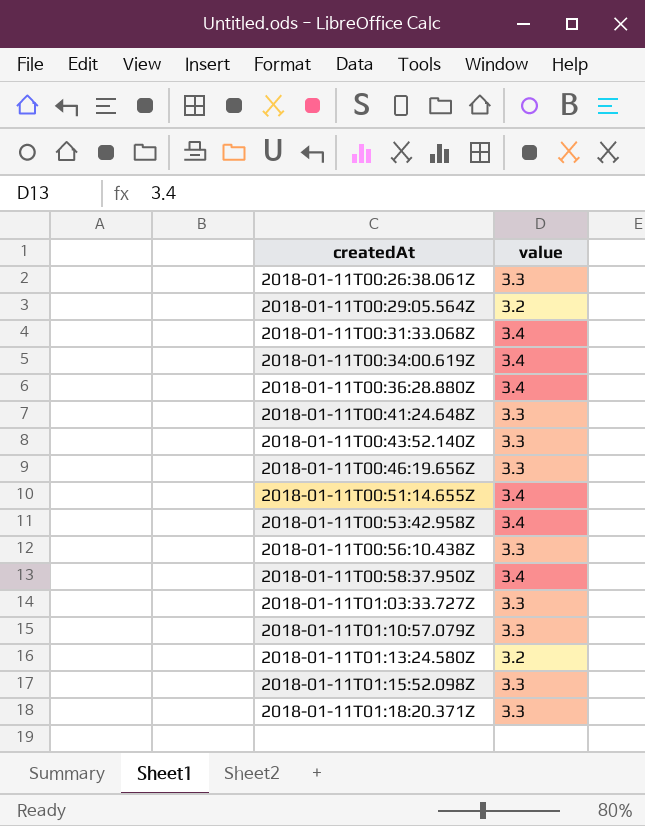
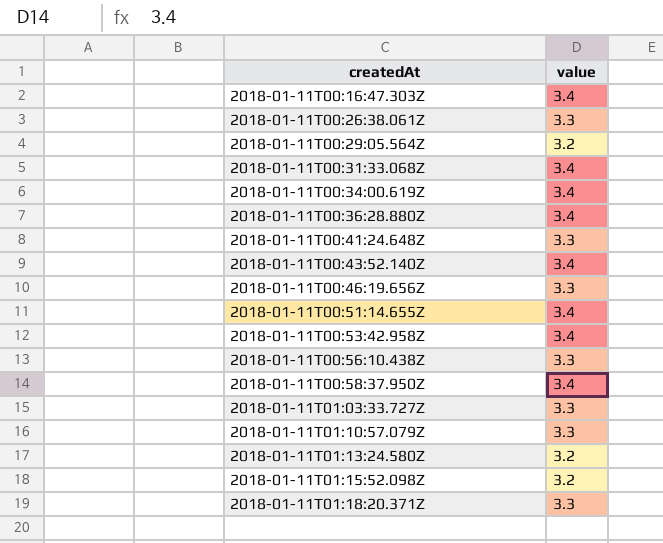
row 2018-01-11T00:16:47.303Z: none -> 3.4
2018-01-11T00:43:52.140Z | value: 3.3 -> 3.4
2018-01-11T01:15:52.098Z | value: 3.3 -> 3.2

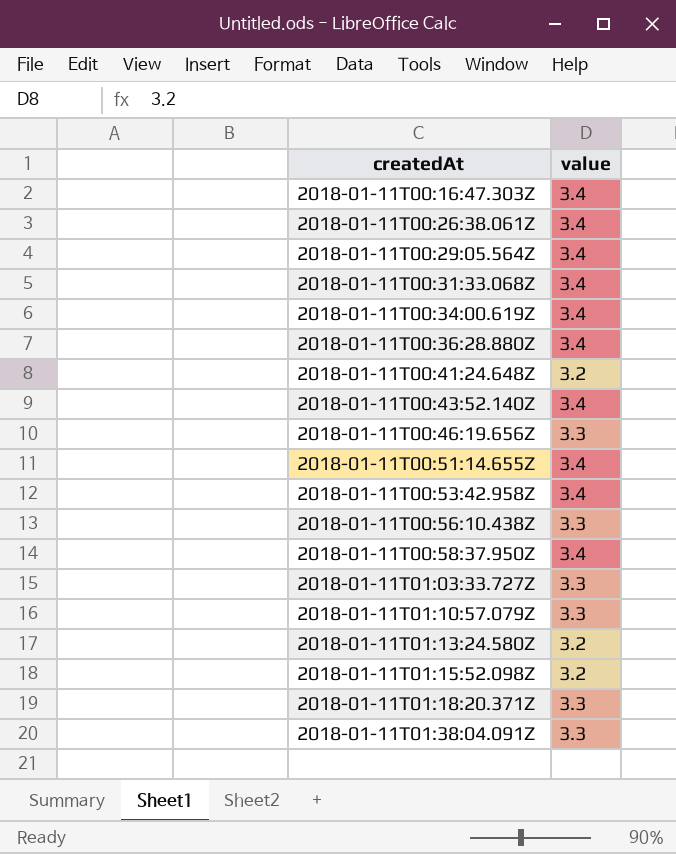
2018-01-11T00:26:38.061Z | value: 3.3 -> 3.4
2018-01-11T00:29:05.564Z | value: 3.2 -> 3.4
2018-01-11T00:41:24.648Z | value: 3.3 -> 3.2
row 2018-01-11T01:38:04.091Z: none -> 3.3

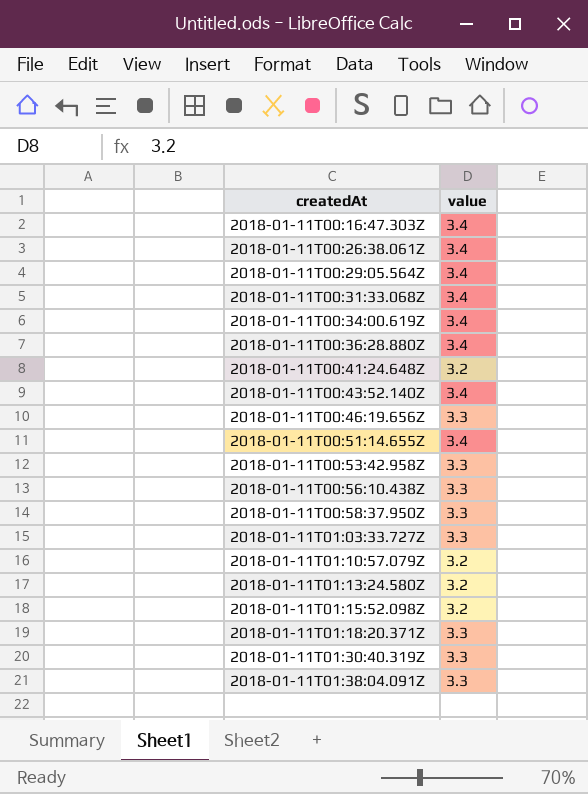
2018-01-11T00:53:42.958Z | value: 3.4 -> 3.3
2018-01-11T00:58:37.950Z | value: 3.4 -> 3.3
2018-01-11T01:10:57.079Z | value: 3.3 -> 3.2
row 2018-01-11T01:30:40.319Z: none -> 3.3

